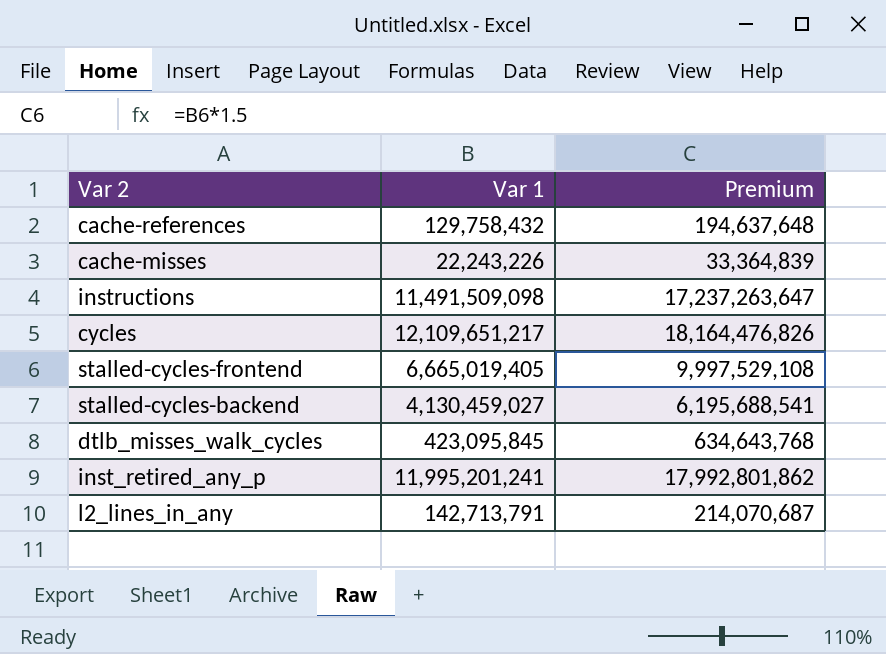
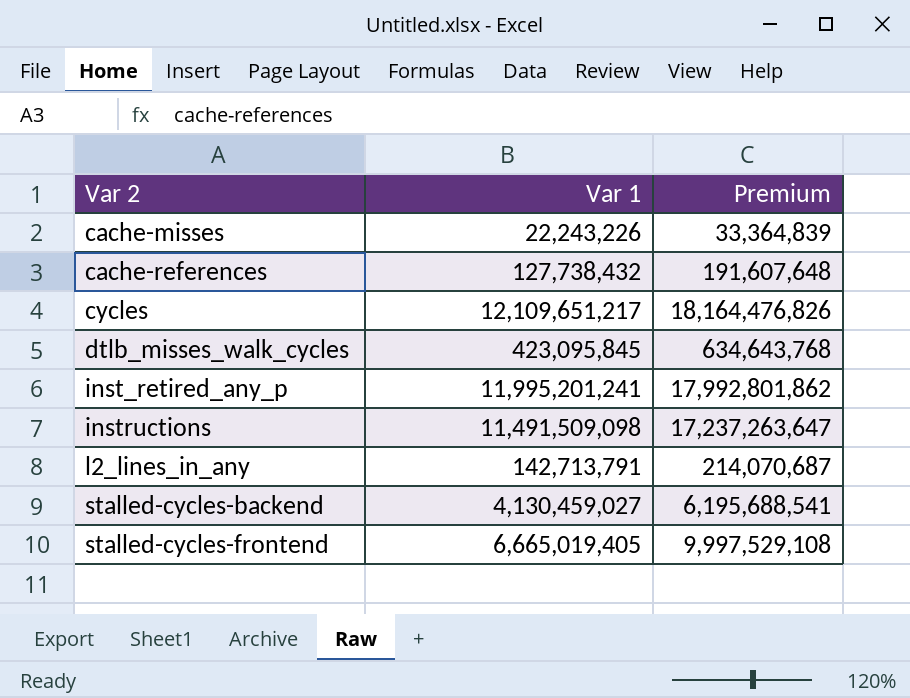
row order: none -> Var 2 ascending
cache-references | Var 1: 129,758,432 -> 127,738,432
cache-references | Premium: 194,637,648 -> 191,607,648

